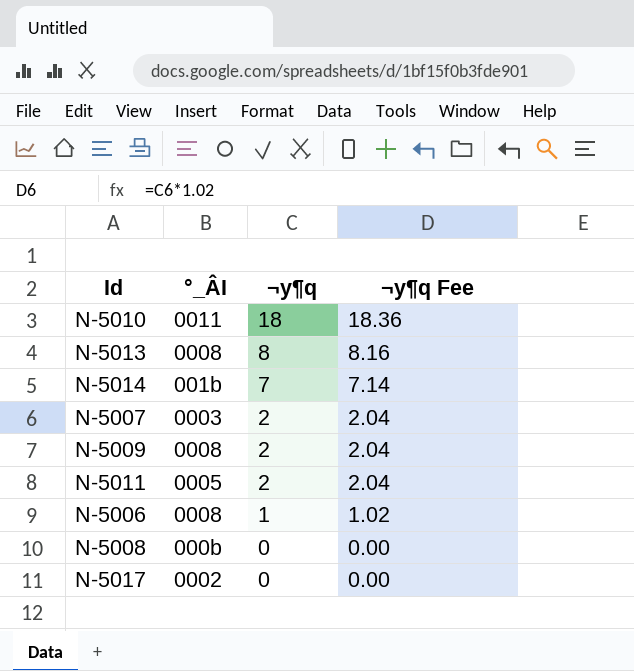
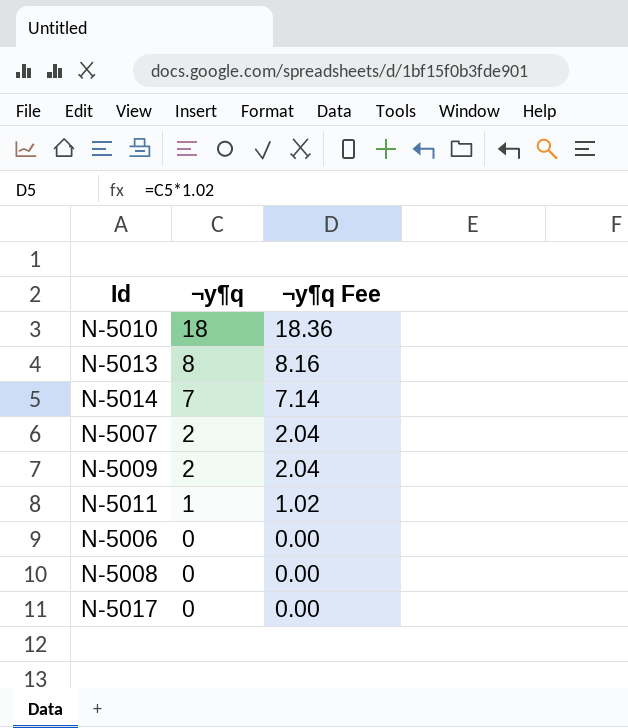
column °_ÂI | position: 2 -> none
N-5011 | ¬y¶q: 2 -> 1
N-5011 | ¬y¶q Fee: 2.04 -> 1.02
N-5006 | ¬y¶q: 1 -> 0
N-5006 | ¬y¶q Fee: 1.02 -> 0.00

